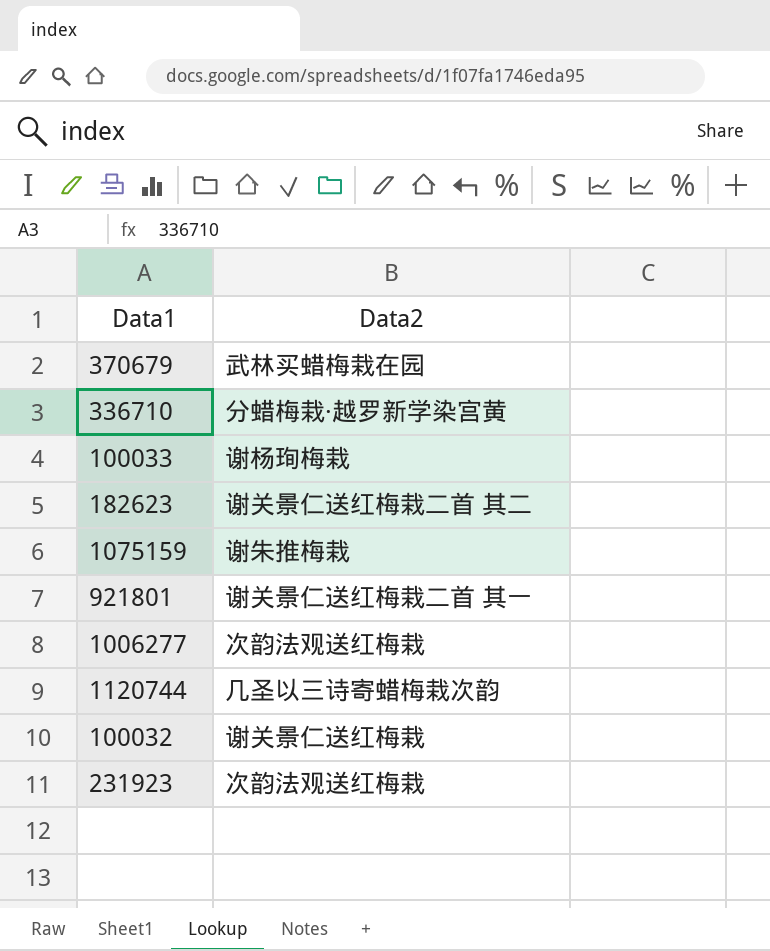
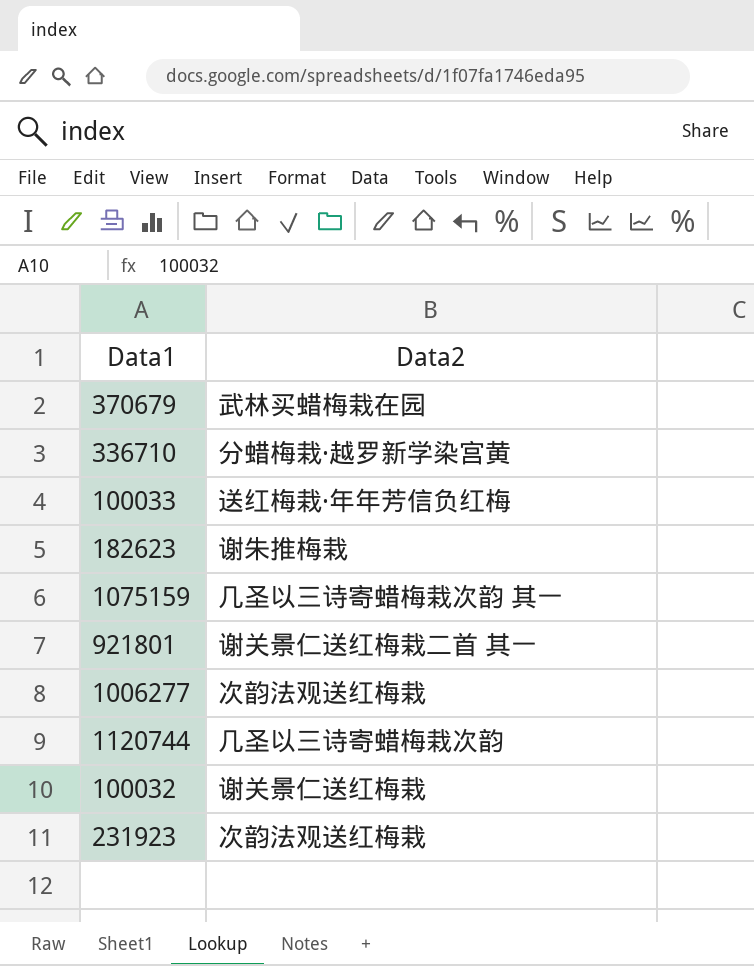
100033 | Data2: 谢杨珣梅栽 -> 送红梅栽·年年芳信负红梅
182623 | Data2: 谢关景仁送红梅栽二首 其二 -> 谢朱推梅栽
1075159 | Data2: 谢朱推梅栽 -> 几圣以三诗寄蜡梅栽次韵 其一

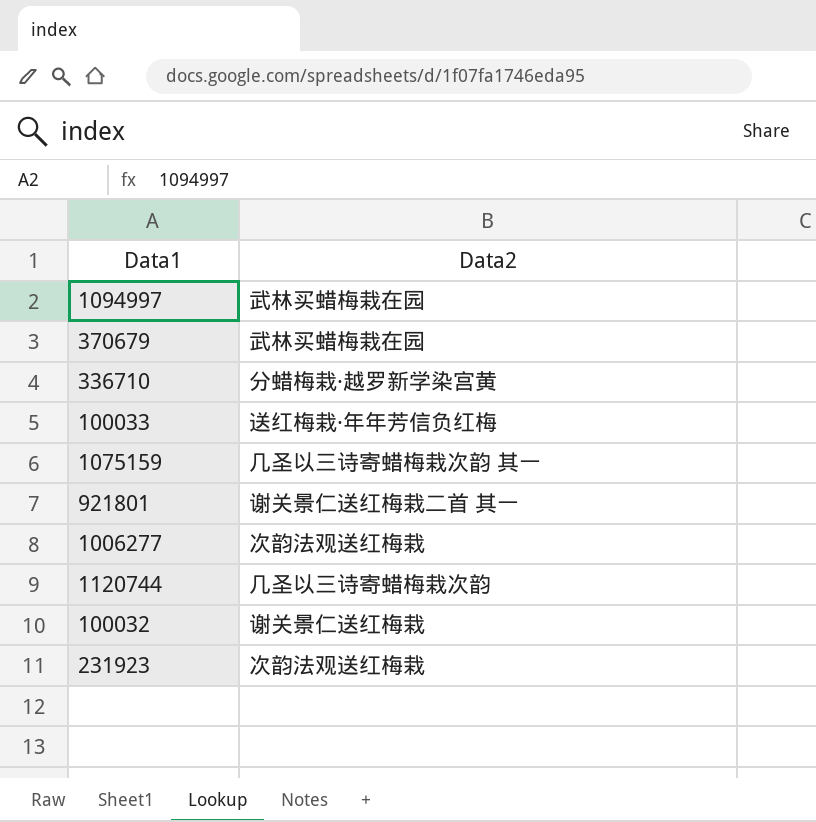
row 182623: 谢朱推梅栽 -> none
row 1094997: none -> 武林买蜡梅栽在园

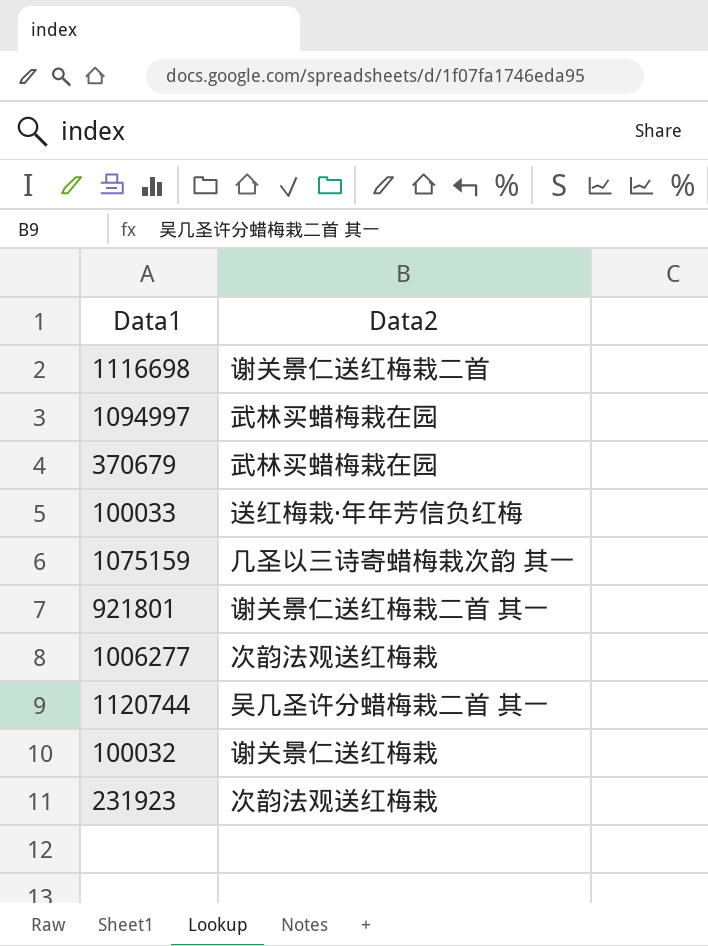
row 336710: 分蜡梅栽·越罗新学染宫黄 -> none
row 1116698: none -> 谢关景仁送红梅栽二首
1120744 | Data2: 几圣以三诗寄蜡梅栽次韵 -> 吴几圣许分蜡梅栽二首 其一

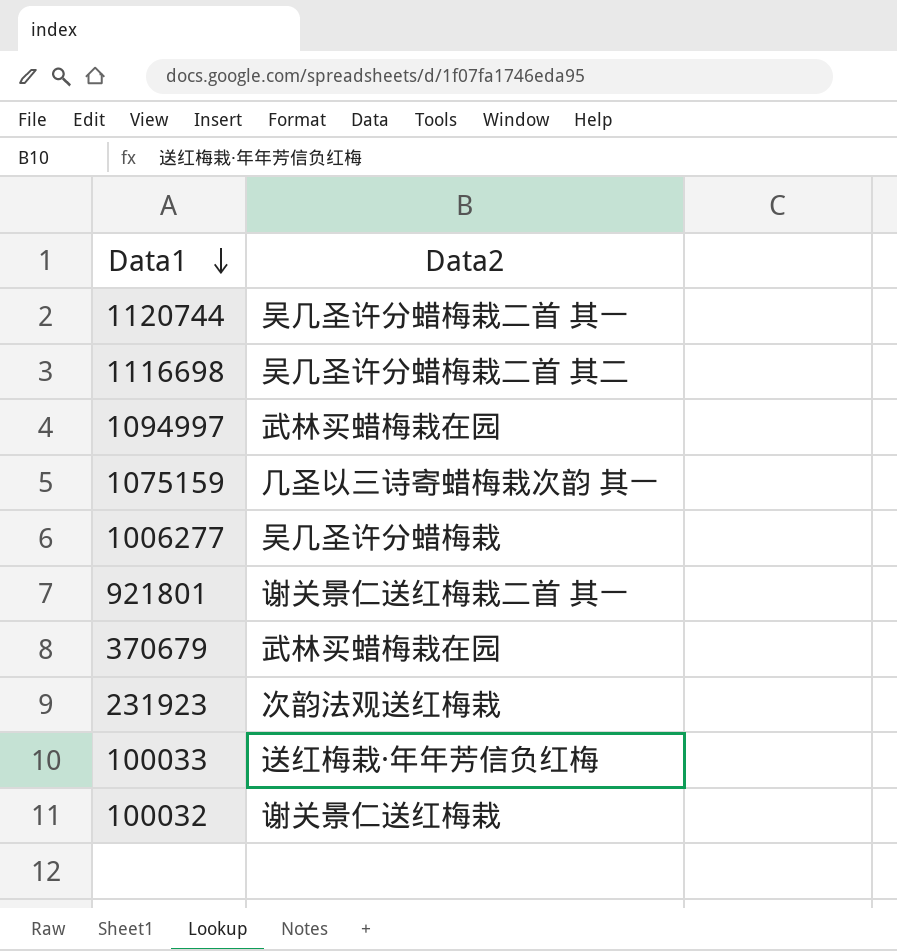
row order: none -> Data1 descending
1116698 | Data2: 谢关景仁送红梅栽二首 -> 吴几圣许分蜡梅栽二首 其二
1006277 | Data2: 次韵法观送红梅栽 -> 吴几圣许分蜡梅栽

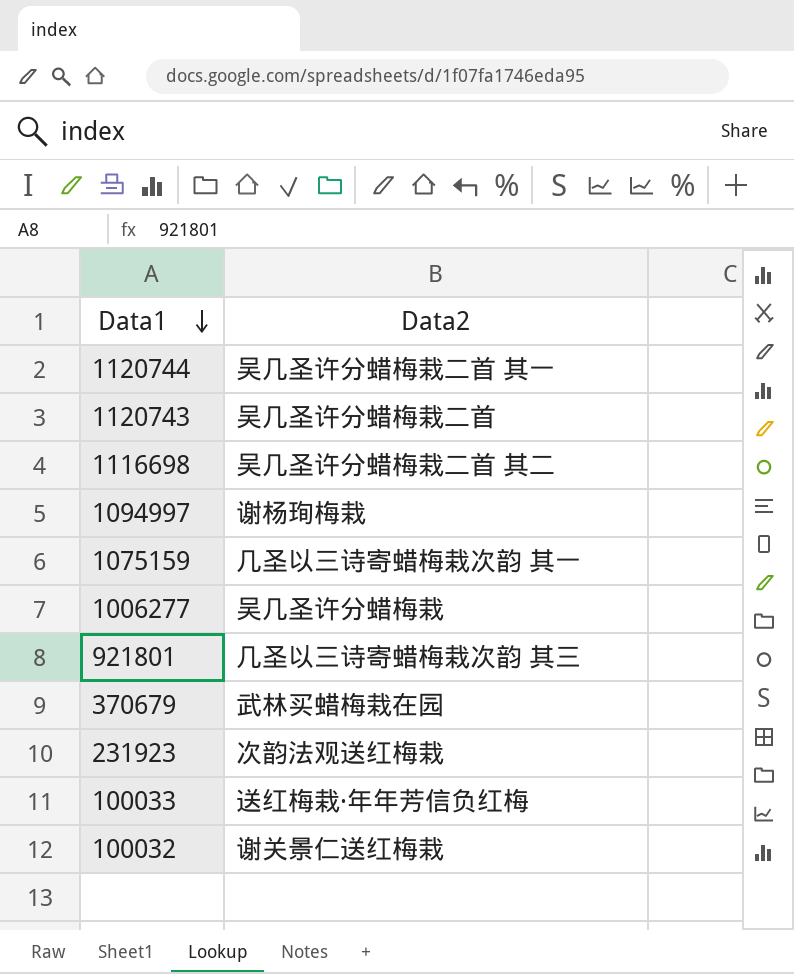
row 1120743: none -> 吴几圣许分蜡梅栽二首
1094997 | Data2: 武林买蜡梅栽在园 -> 谢杨珣梅栽
921801 | Data2: 谢关景仁送红梅栽二首 其一 -> 几圣以三诗寄蜡梅栽次韵 其三

